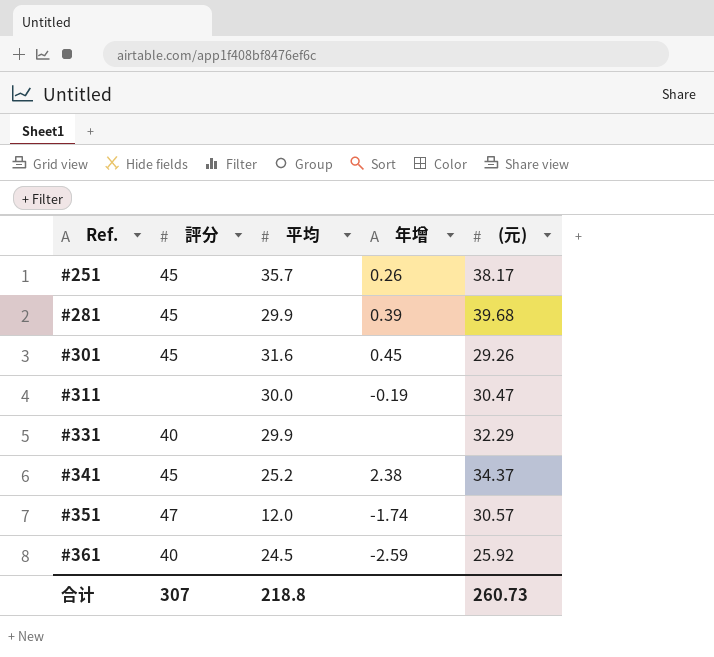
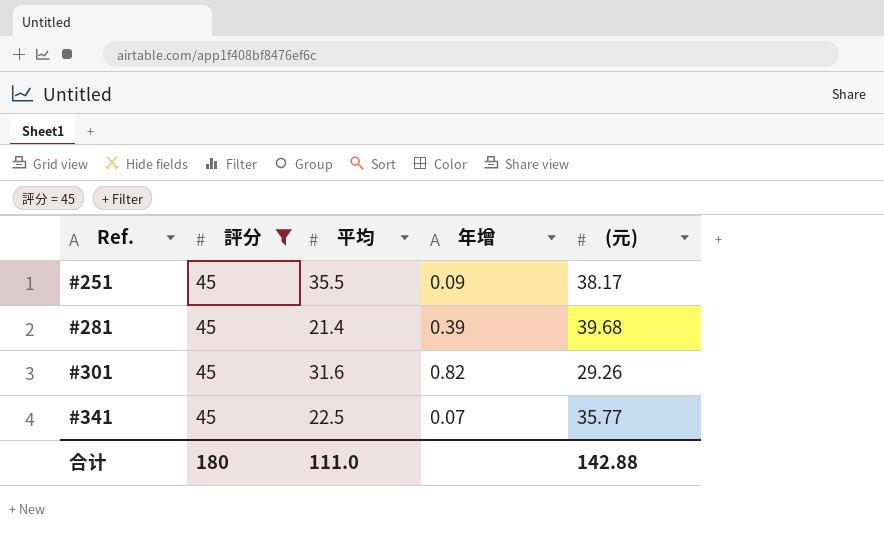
filter: none -> 評分 = 45
#251 | 平均: 35.7 -> 35.5
#251 | 年增: 0.26 -> 0.09
#281 | 平均: 29.9 -> 21.4
#301 | 年增: 0.45 -> 0.82
#341 | 平均: 25.2 -> 22.5
#341 | 年增: 2.38 -> 0.07
#341 | (元): 34.37 -> 35.77
合计 | 評分: 307 -> 180
合计 | 平均: 218.8 -> 111.0
合计 | (元): 260.73 -> 142.88

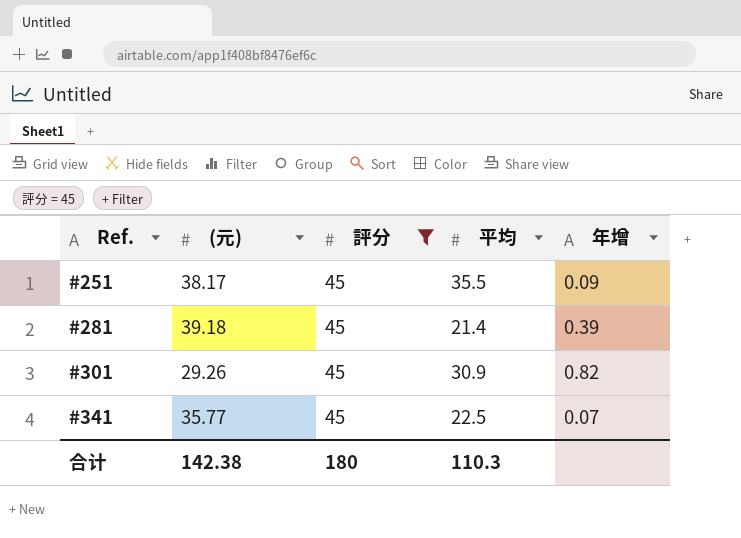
column (元) | position: 5 -> 2
#281 | (元): 39.68 -> 39.18
#301 | 平均: 31.6 -> 30.9
合计 | (元): 142.88 -> 142.38
合计 | 平均: 111.0 -> 110.3

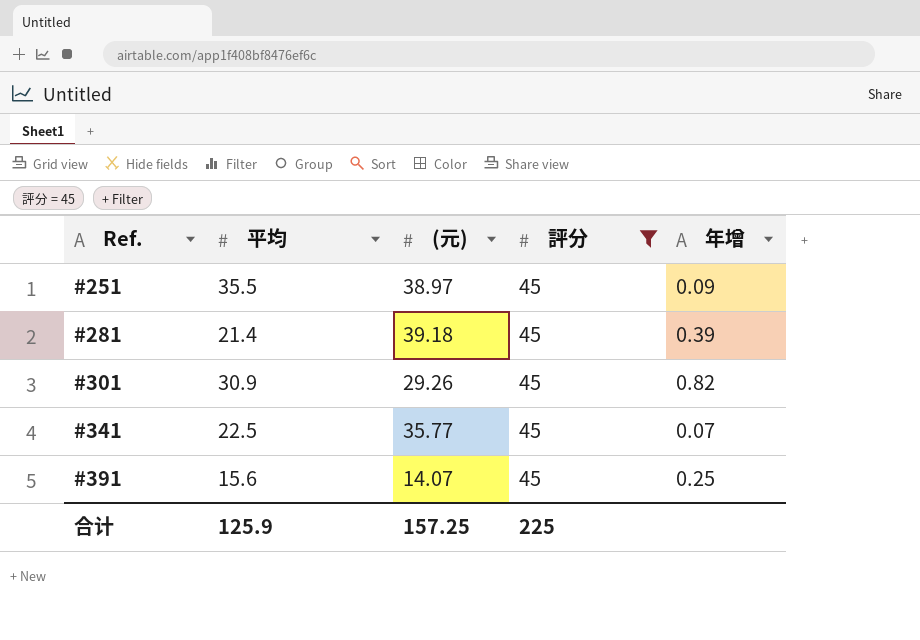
column 平均 | position: 4 -> 2
#251 | (元): 38.17 -> 38.97
row #391: none -> 15.6 | 14.07 | 45 | 0.25
合计 | 平均: 110.3 -> 125.9
合计 | (元): 142.38 -> 157.25
合计 | 評分: 180 -> 225

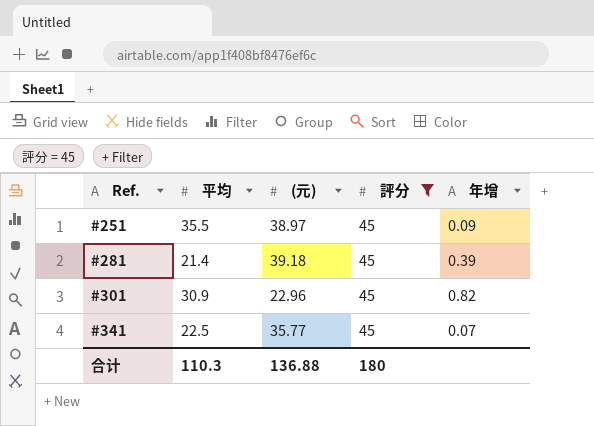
row #391: 15.6 | 14.07 | 45 | 0.25 -> none
#301 | (元): 29.26 -> 22.96
合计 | 平均: 125.9 -> 110.3
合计 | (元): 157.25 -> 136.88
合计 | 評分: 225 -> 180

